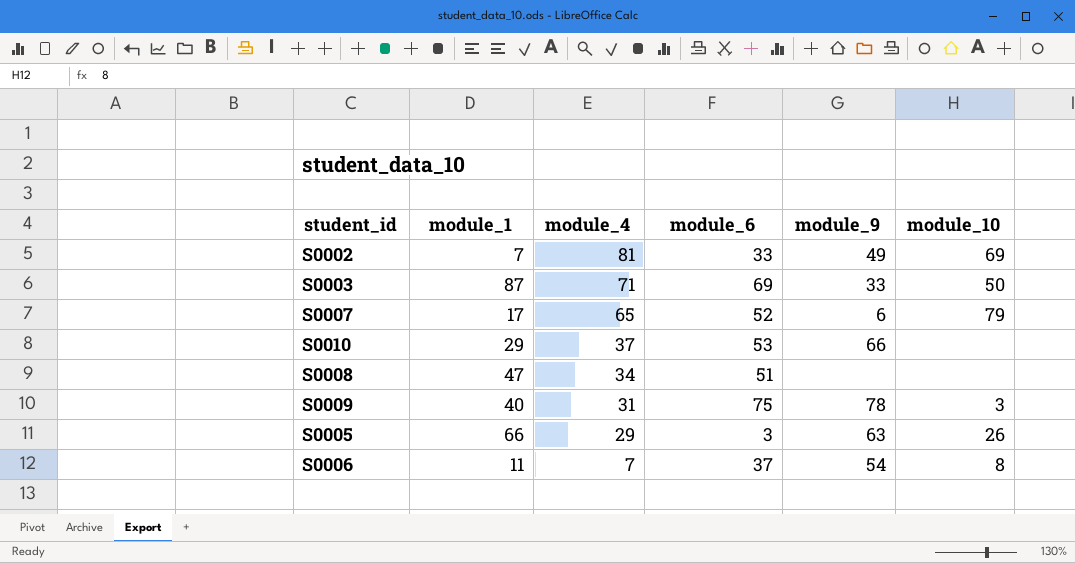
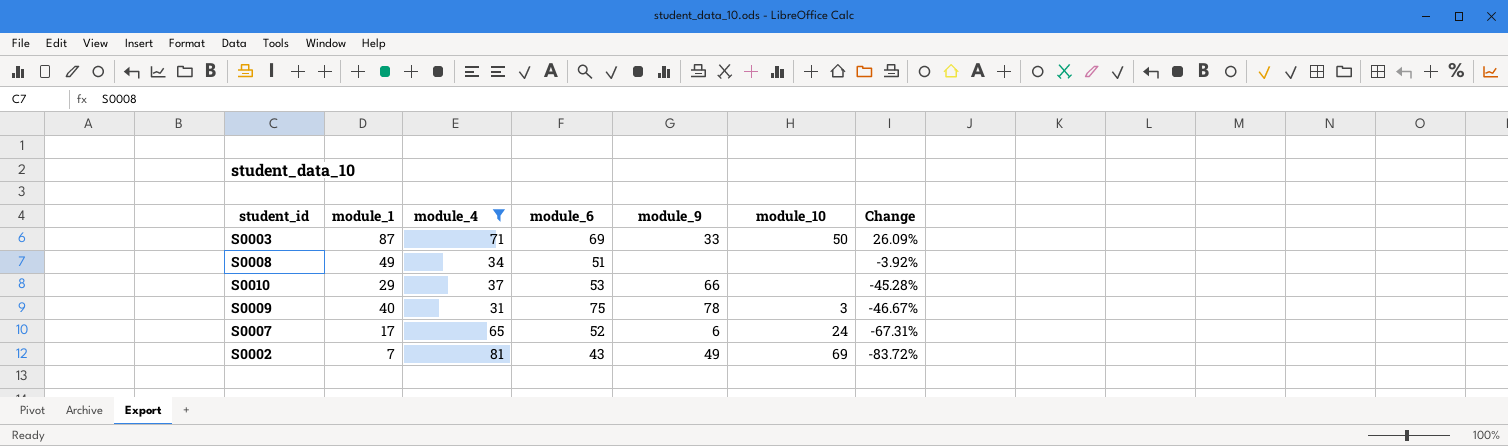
filter: none -> module_4 >= 31
row order: module_4 descending -> Change descending
column Change | formula: none -> ([module_1] - [module_6]) / [module_6]
S0008 | module_1: 47 -> 49
S0007 | module_10: 79 -> 24
S0002 | module_6: 33 -> 43

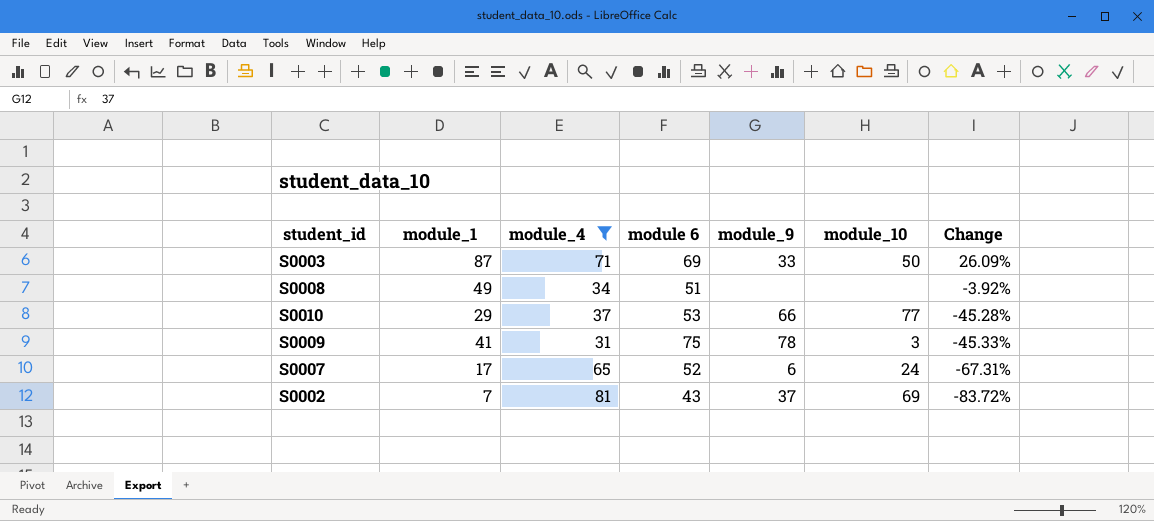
column name: module_6 -> module 6
S0010 | module_10: none -> 77
S0009 | module_1: 40 -> 41
S0009 | Change: -46.67% -> -45.33%
S0002 | module_9: 49 -> 37

